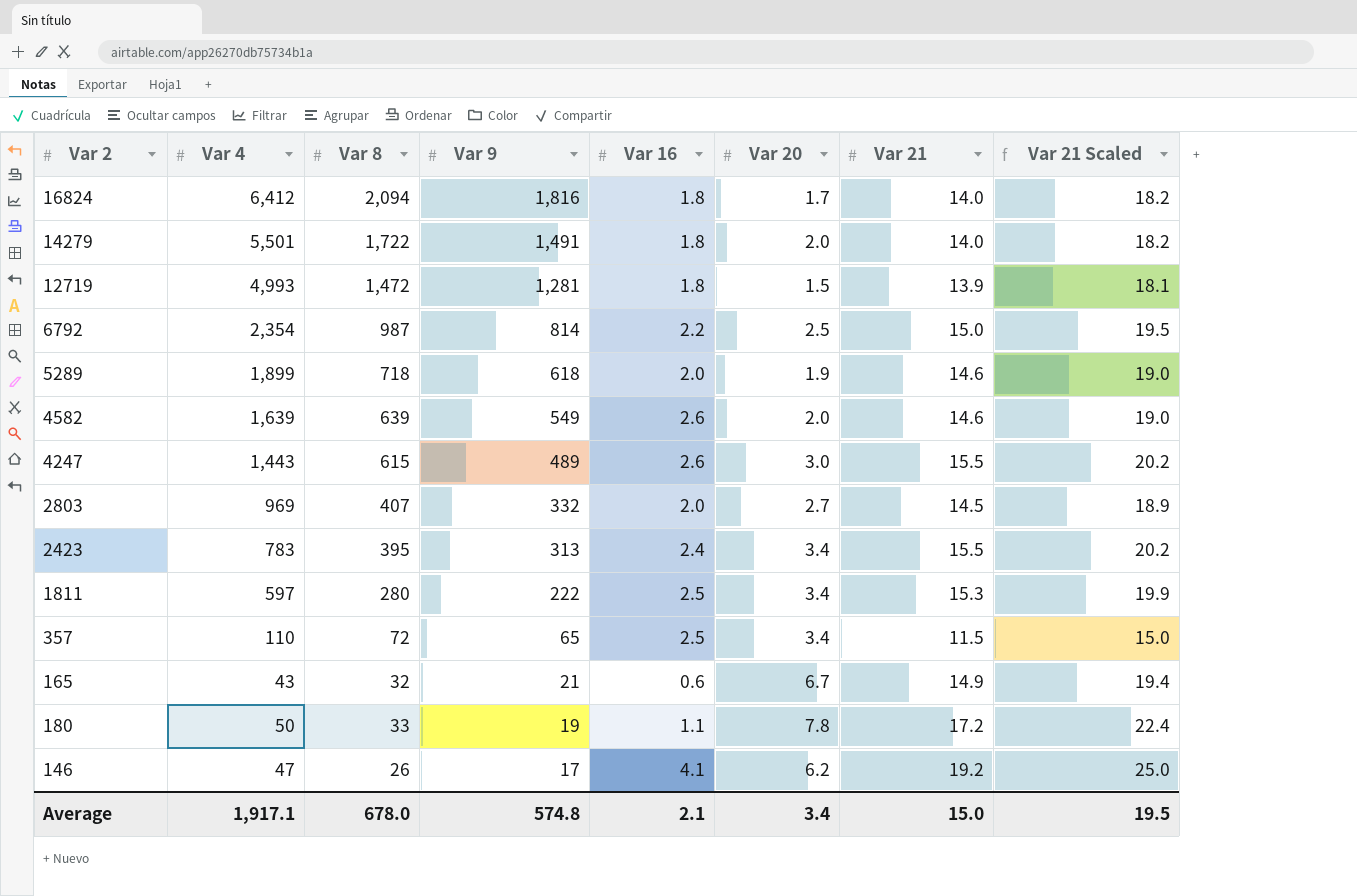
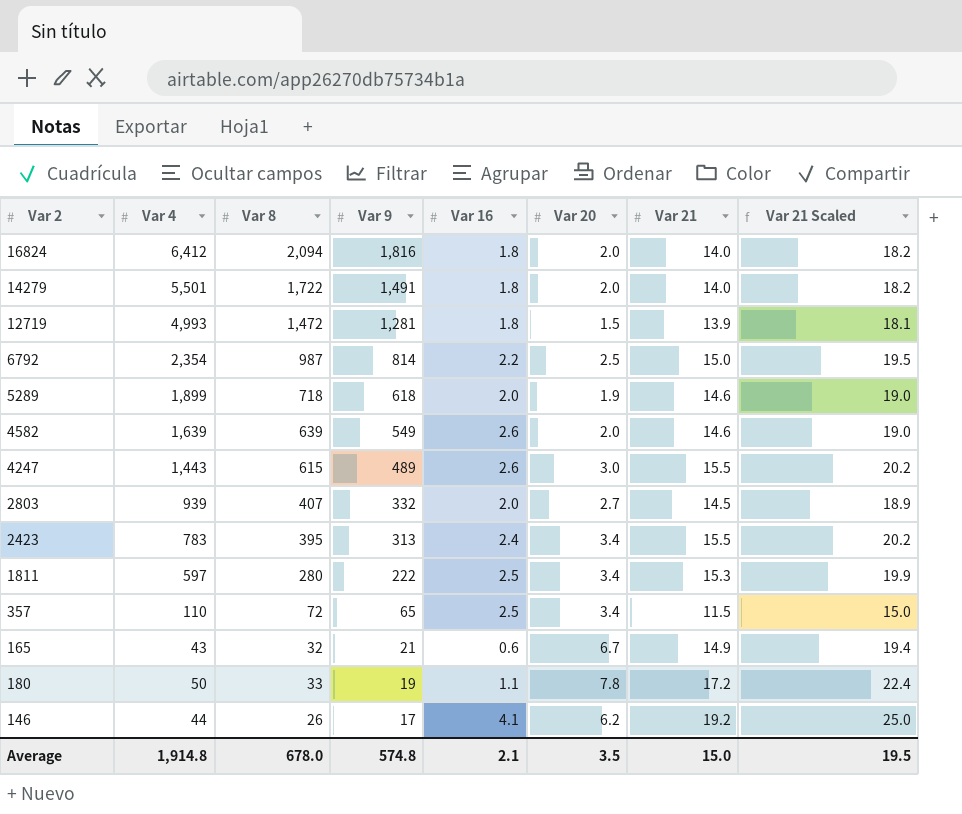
16824 | Var 20: 1.7 -> 2.0
2803 | Var 4: 969 -> 939
146 | Var 4: 47 -> 44
Average | Var 4: 1,917.1 -> 1,914.8
Average | Var 20: 3.4 -> 3.5

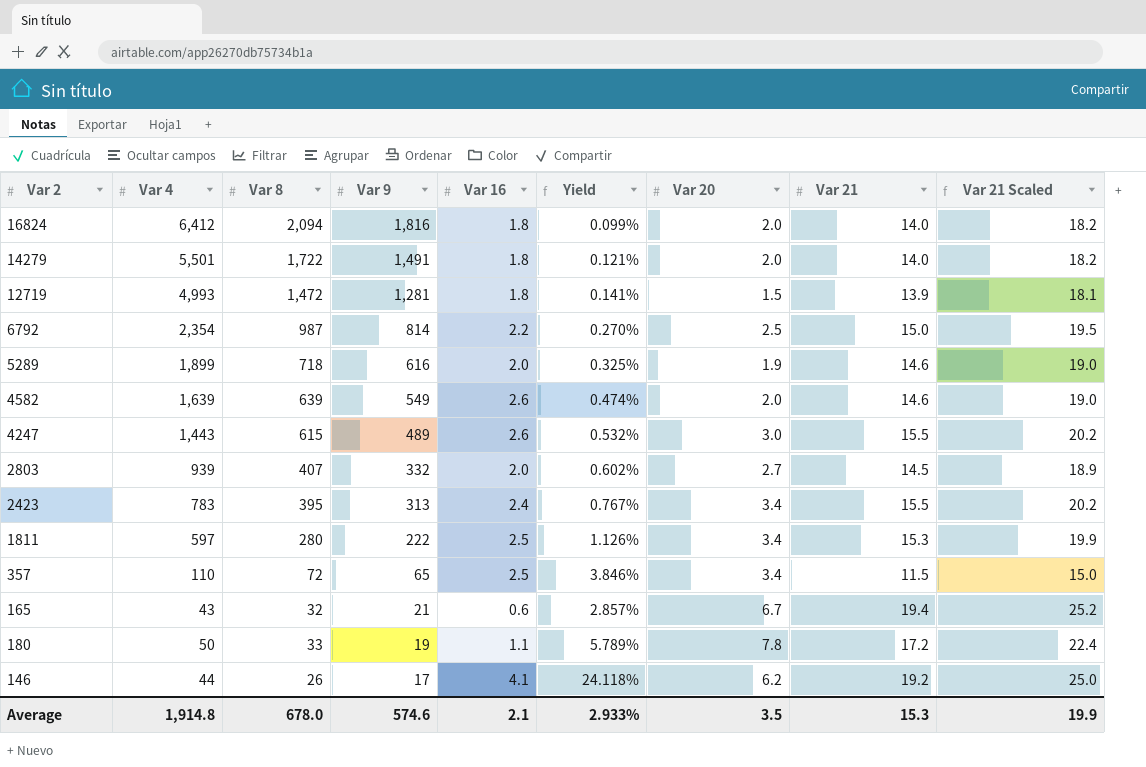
column Yield | formula: none -> [Var 16] / [Var 9]
5289 | Var 9: 618 -> 616
165 | Var 21: 14.9 -> 19.4
165 | Var 21 Scaled: 19.4 -> 25.2
Average | Var 9: 574.8 -> 574.6
Average | Var 21: 15.0 -> 15.3
Average | Var 21 Scaled: 19.5 -> 19.9

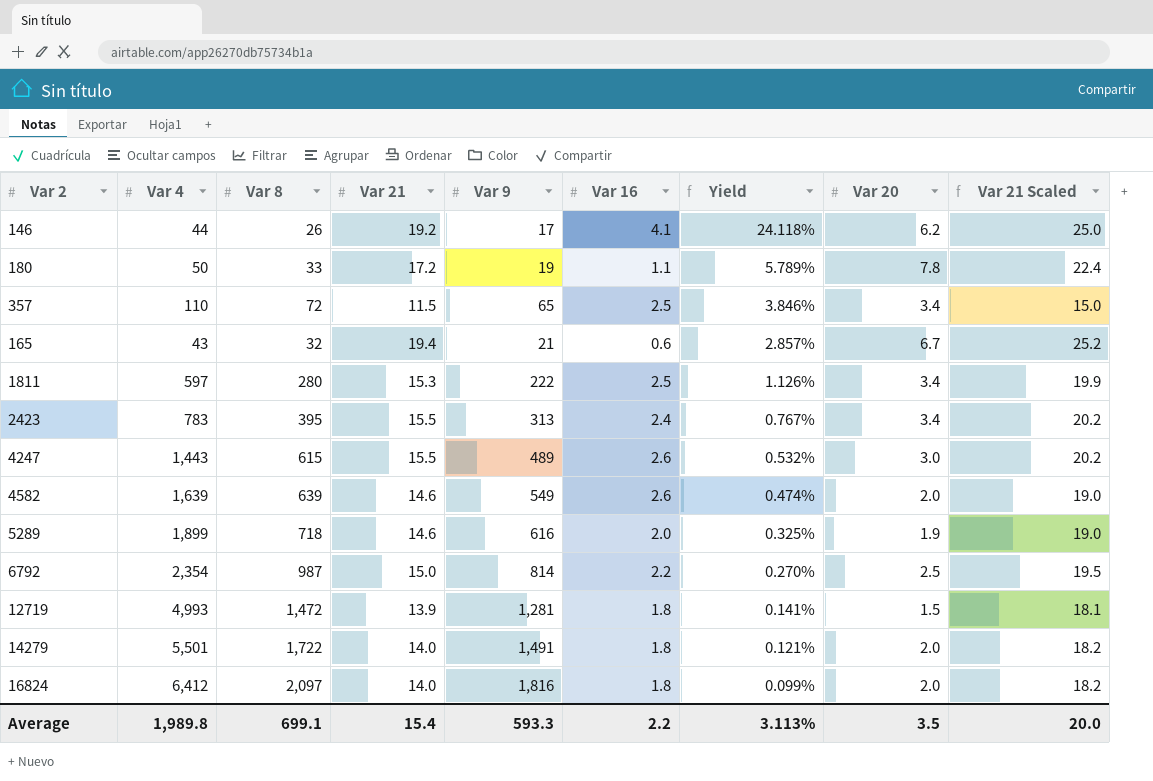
row order: Var 9 descending -> Yield descending
column Var 21 | position: 8 -> 4
row 2803: 939 | 407 | 332 | 2.0 | 0.602% | 2.7 | 14.5 | 18.9 -> none
16824 | Var 8: 2,094 -> 2,097
Average | Var 4: 1,914.8 -> 1,989.8
Average | Var 8: 678.0 -> 699.1
Average | Var 21: 15.3 -> 15.4
Average | Var 9: 574.6 -> 593.3
Average | Var 16: 2.1 -> 2.2
Average | Yield: 2.933% -> 3.113%
Average | Var 21 Scaled: 19.9 -> 20.0

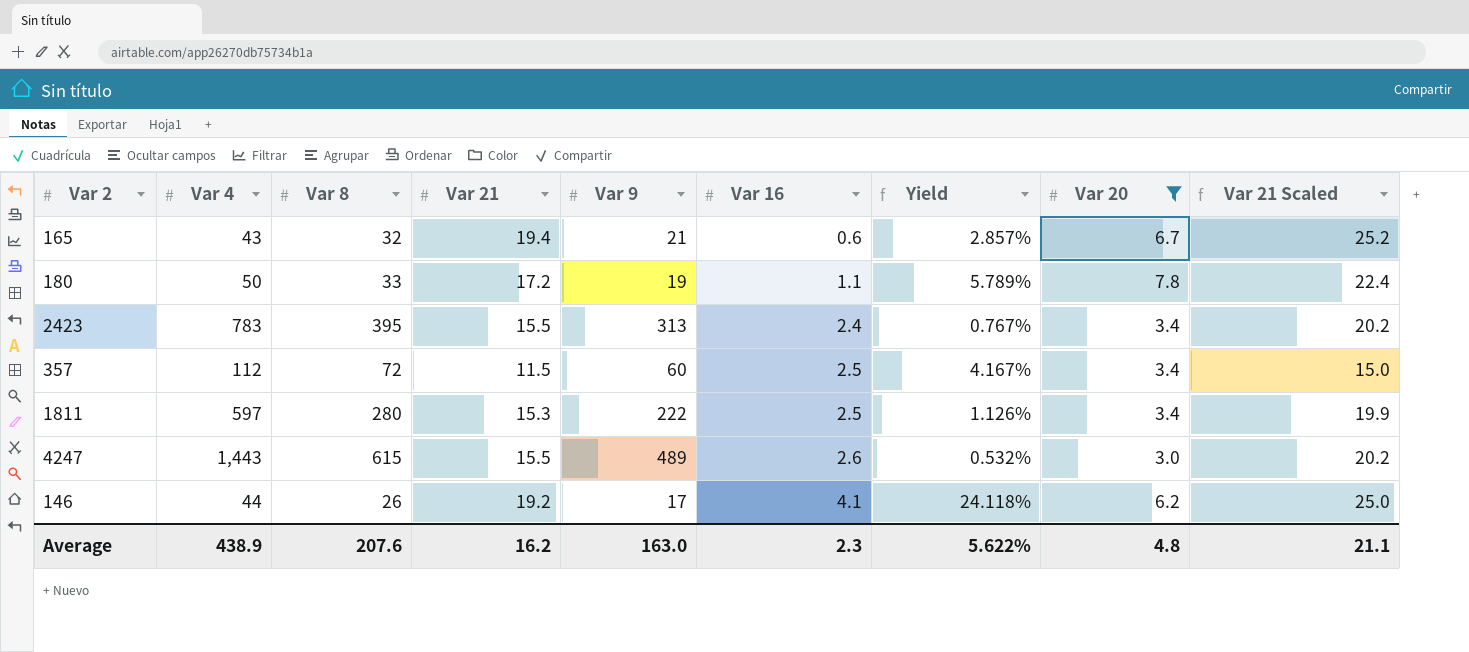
filter: none -> Var 20 >= 3.0
row order: Yield descending -> Var 16 ascending
357 | Var 4: 110 -> 112
357 | Var 9: 65 -> 60
357 | Yield: 3.846% -> 4.167%
Average | Var 4: 1,989.8 -> 438.9
Average | Var 8: 699.1 -> 207.6
Average | Var 21: 15.4 -> 16.2
Average | Var 9: 593.3 -> 163.0
Average | Var 16: 2.2 -> 2.3
Average | Yield: 3.113% -> 5.622%
Average | Var 20: 3.5 -> 4.8
Average | Var 21 Scaled: 20.0 -> 21.1

